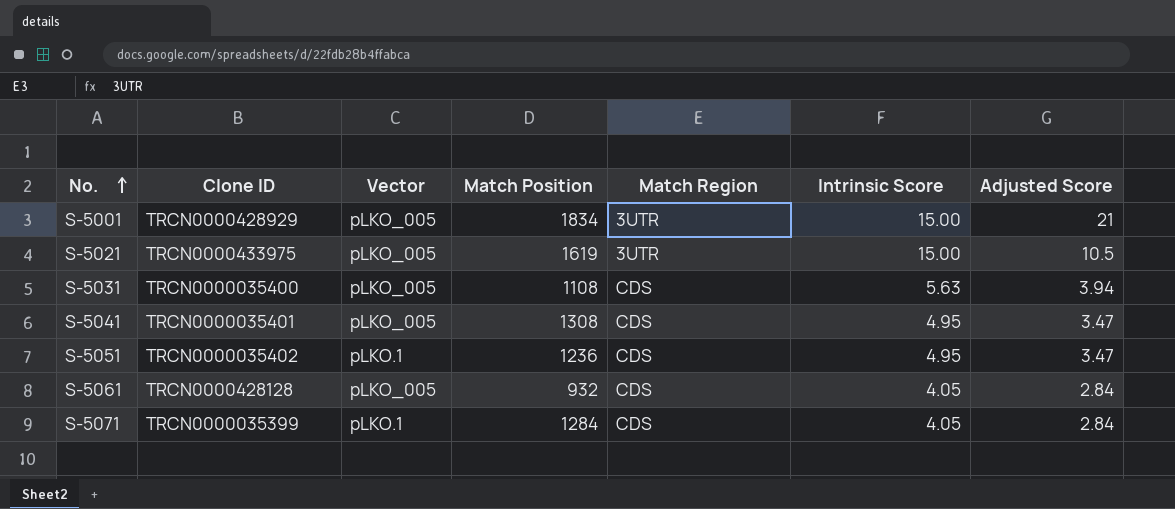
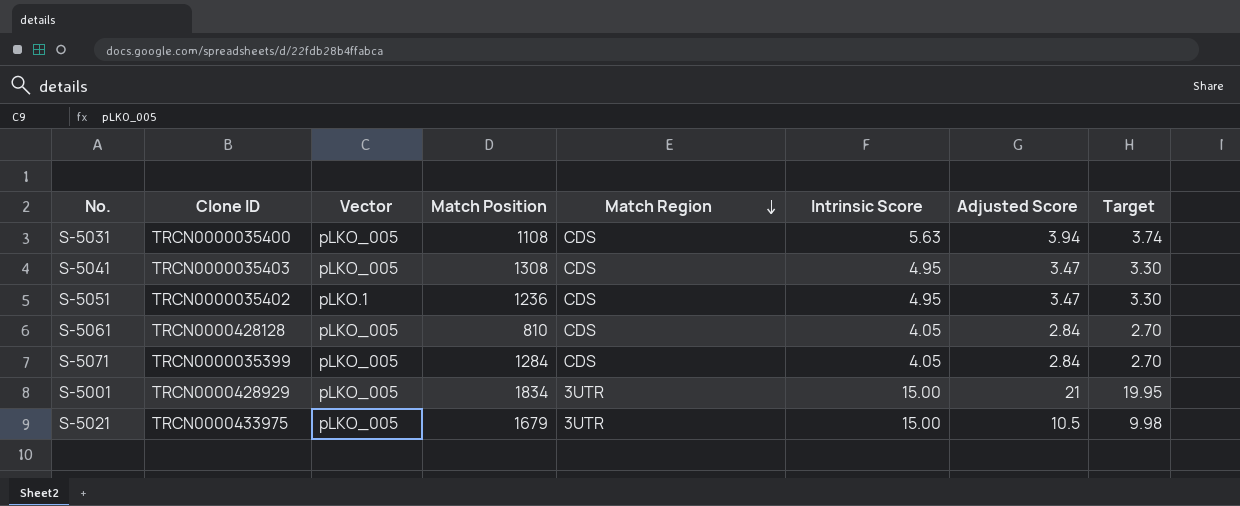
row order: No. ascending -> Match Region descending
column Target | formula: none -> [Adjusted Score] * 0.95
S-5041 | Clone ID: TRCN0000035401 -> TRCN0000035403
S-5061 | Match Position: 932 -> 810
S-5071 | Vector: pLKO.1 -> pLKO_005
S-5021 | Match Position: 1619 -> 1679

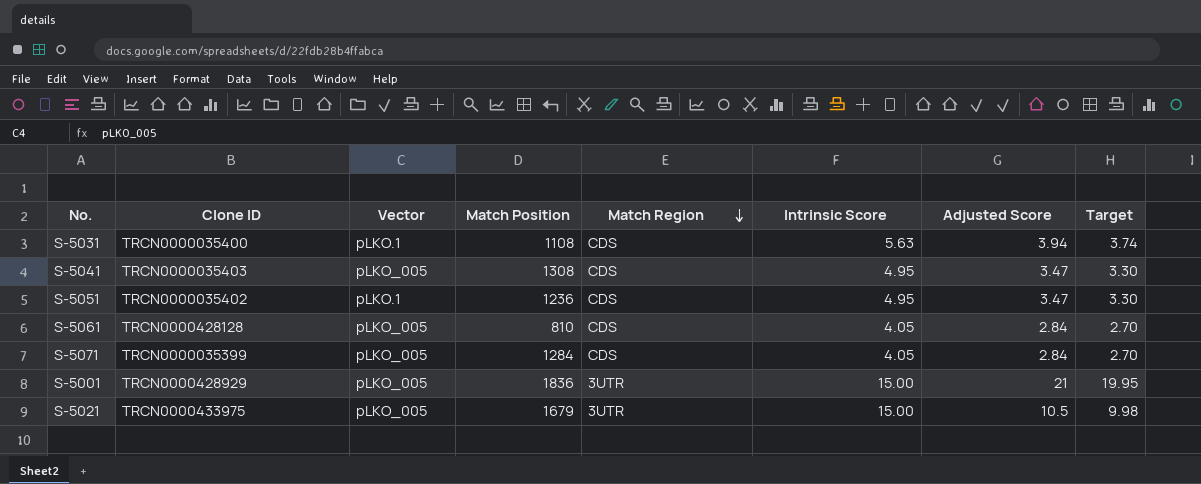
S-5031 | Vector: pLKO_005 -> pLKO.1
S-5001 | Match Position: 1834 -> 1836

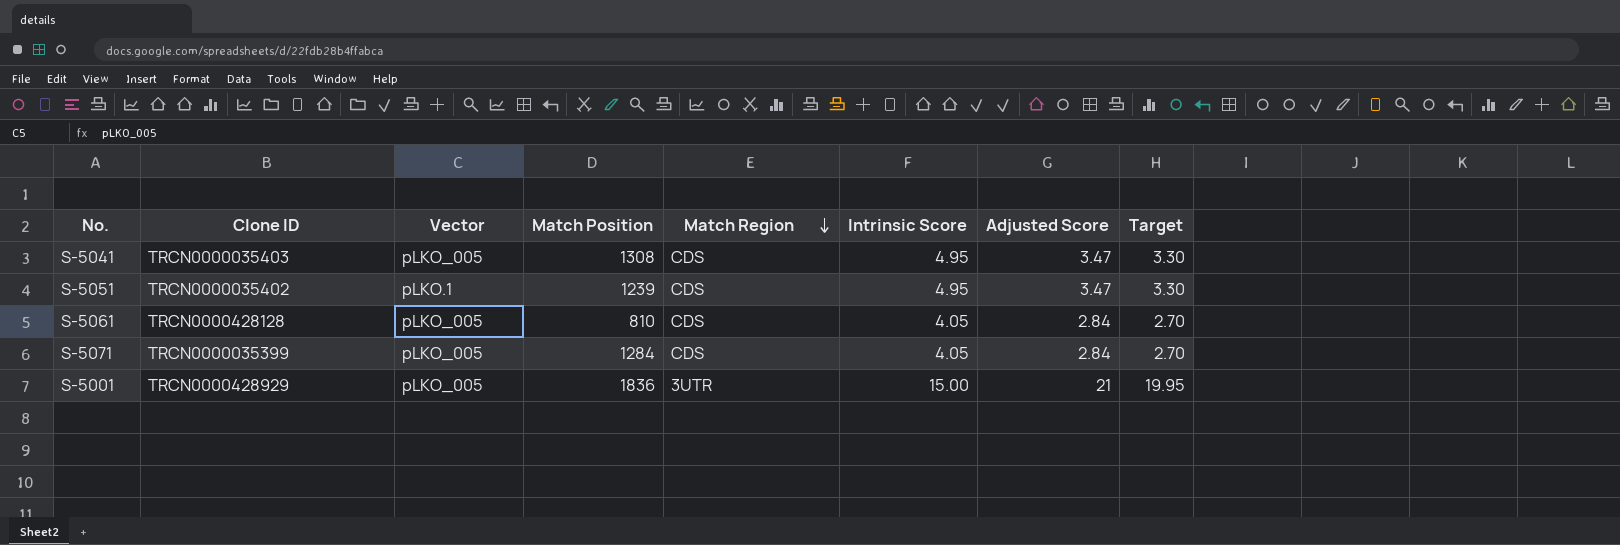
row S-5031: TRCN0000035400 | pLKO.1 | 1108 | CDS | 5.63 | 3.94 | 3.74 -> none
row S-5021: TRCN0000433975 | pLKO_005 | 1679 | 3UTR | 15.00 | 10.5 | 9.98 -> none
S-5051 | Match Position: 1236 -> 1239

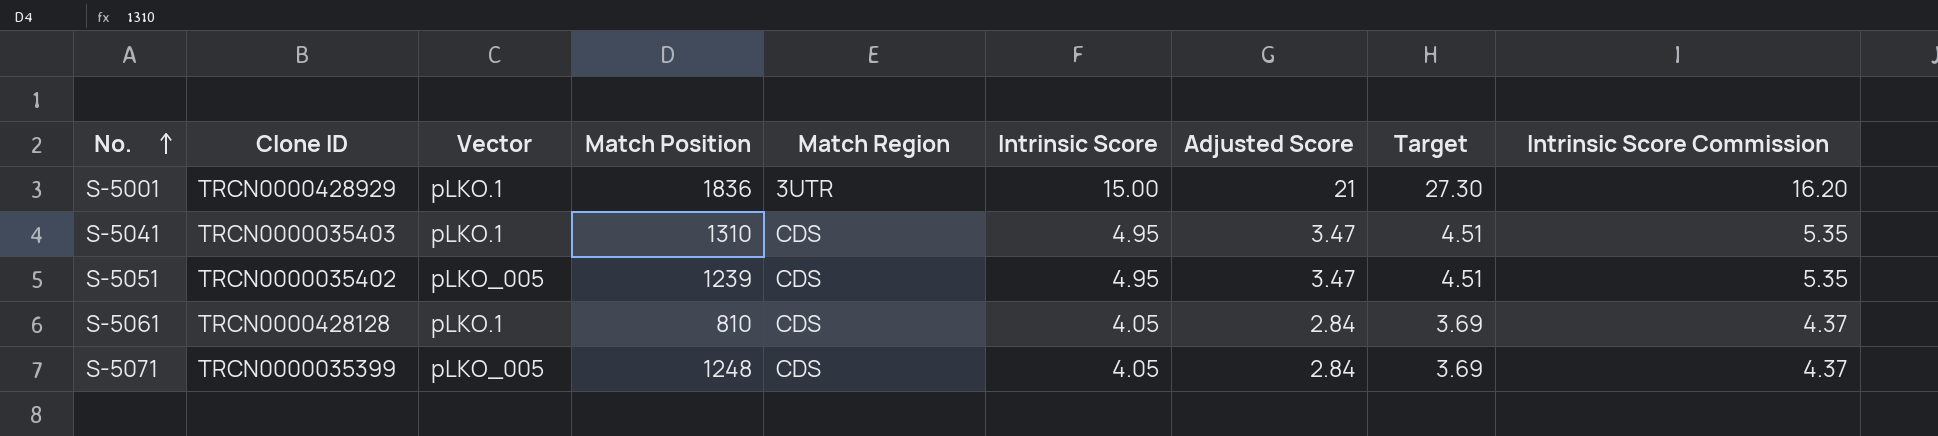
row order: Match Region descending -> No. ascending
column Target | formula: [Adjusted Score] * 0.95 -> [Adjusted Score] * 1.3
column Intrinsic Score Commission | formula: none -> [Intrinsic Score] * 1.08
S-5001 | Vector: pLKO_005 -> pLKO.1
S-5041 | Vector: pLKO_005 -> pLKO.1
S-5041 | Match Position: 1308 -> 1310
S-5051 | Vector: pLKO.1 -> pLKO_005
S-5061 | Vector: pLKO_005 -> pLKO.1
S-5071 | Match Position: 1284 -> 1248

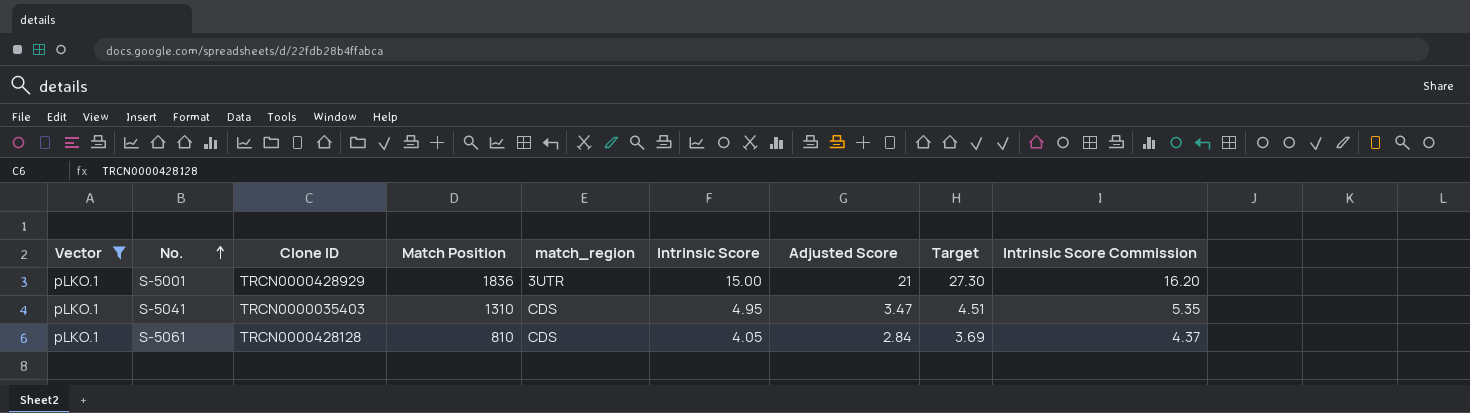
filter: none -> Vector = pLKO.1
column Vector | position: 3 -> 1
column name: Match Region -> match_region

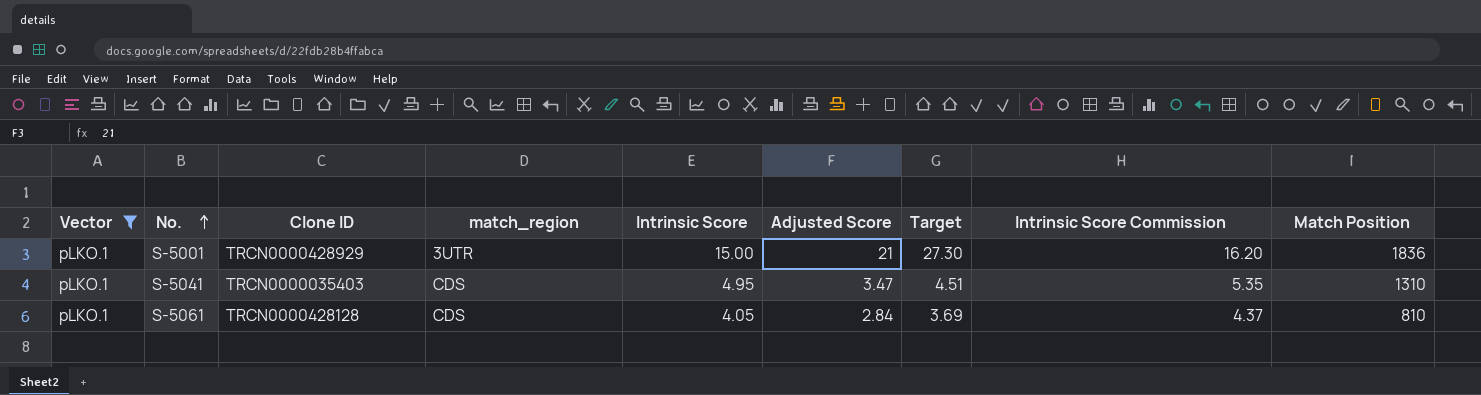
column Match Position | position: 4 -> 9

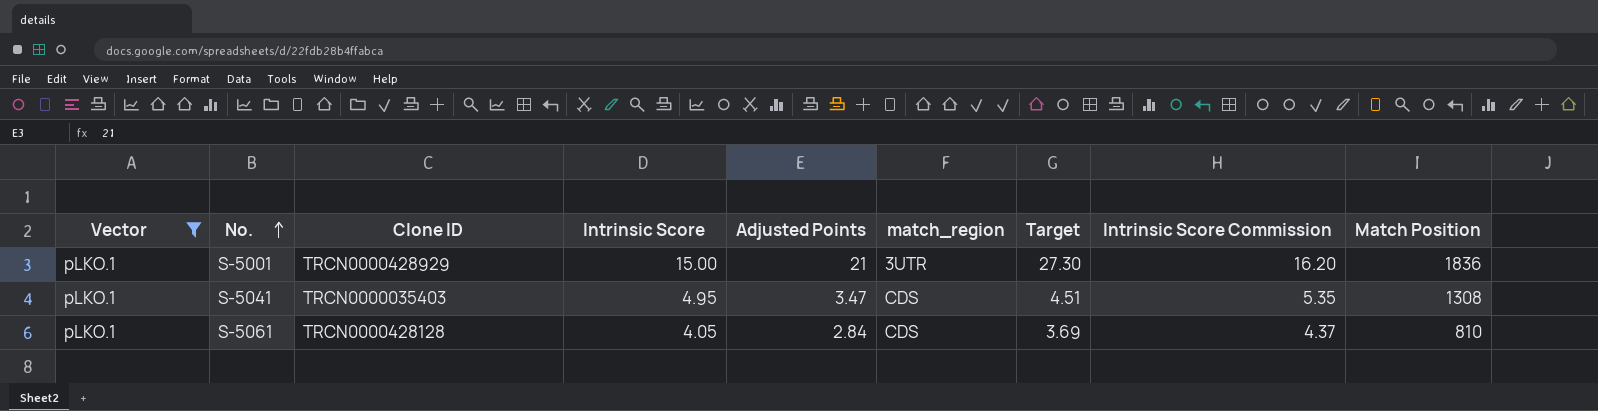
column name: Adjusted Score -> Adjusted Points
column match_region | position: 4 -> 6
S-5041 | Match Position: 1310 -> 1308

